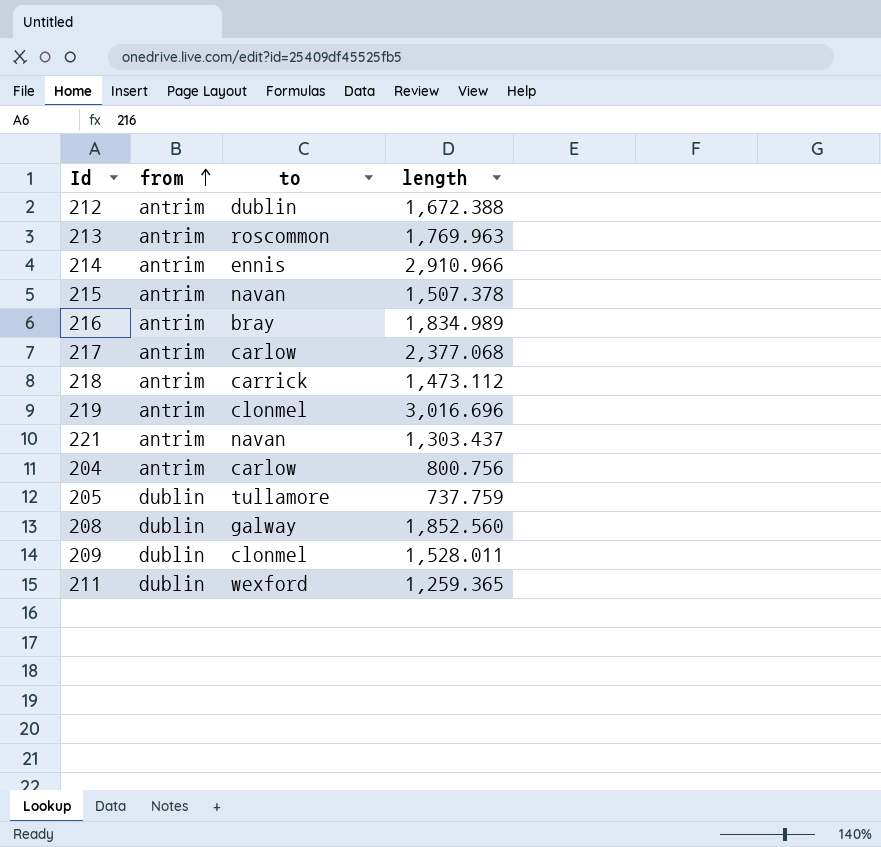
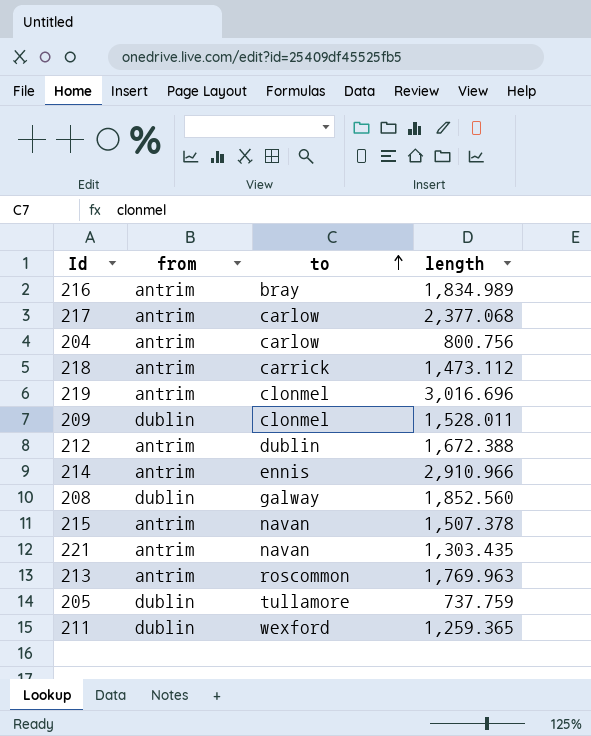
row order: from ascending -> to ascending
221 | length: 1,303.437 -> 1,303.435

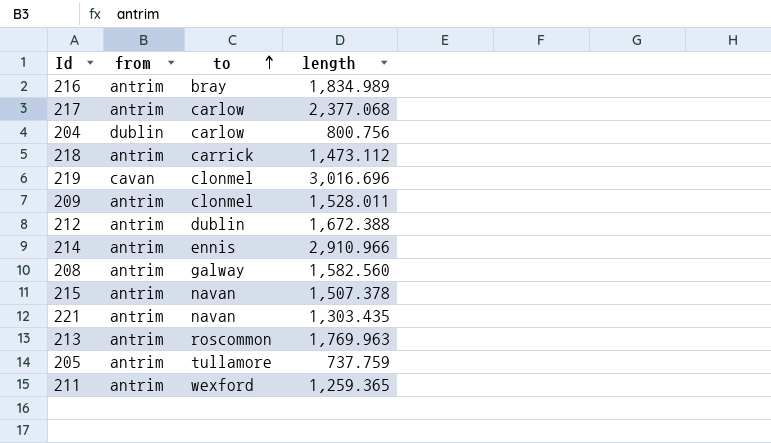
204 | from: antrim -> dublin
219 | from: antrim -> cavan
209 | from: dublin -> antrim
208 | from: dublin -> antrim
208 | length: 1,852.560 -> 1,582.560
205 | from: dublin -> antrim
211 | from: dublin -> antrim

